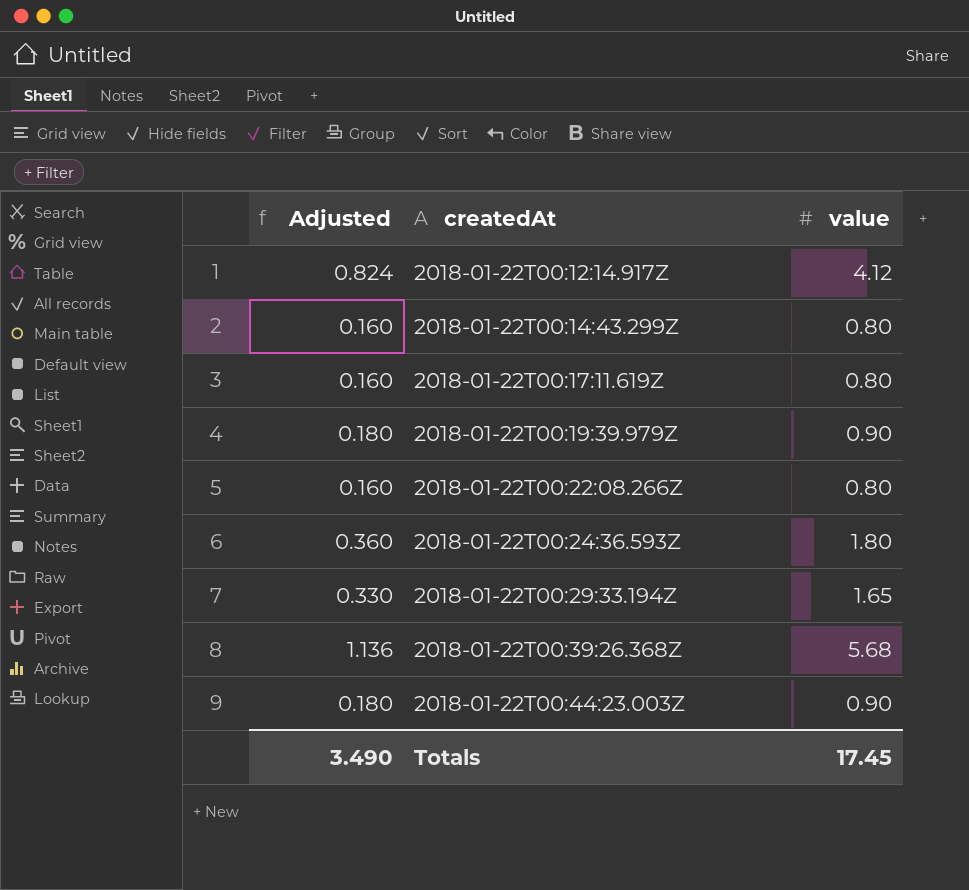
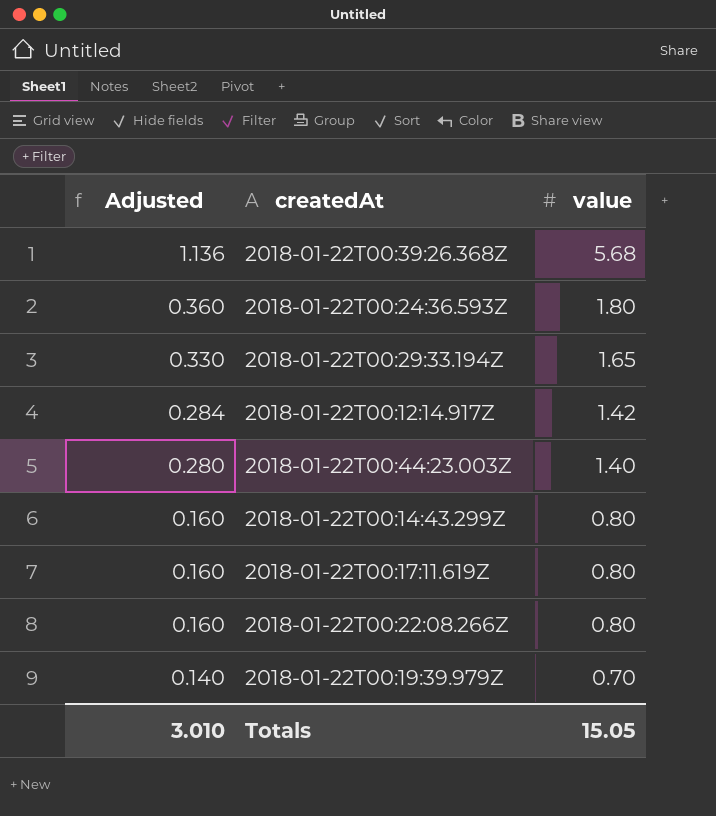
row order: createdAt ascending -> Adjusted descending
2018-01-22T00:12:14.917Z | Adjusted: 0.824 -> 0.284
2018-01-22T00:12:14.917Z | value: 4.12 -> 1.42
2018-01-22T00:44:23.003Z | Adjusted: 0.180 -> 0.280
2018-01-22T00:44:23.003Z | value: 0.90 -> 1.40
2018-01-22T00:19:39.979Z | Adjusted: 0.180 -> 0.140
2018-01-22T00:19:39.979Z | value: 0.90 -> 0.70
Totals | Adjusted: 3.490 -> 3.010
Totals | value: 17.45 -> 15.05

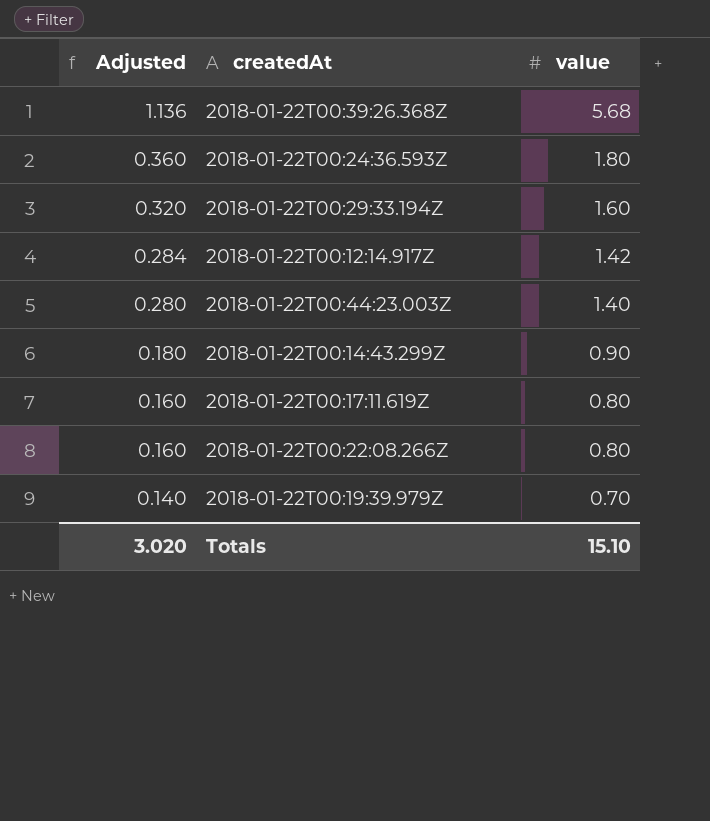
2018-01-22T00:29:33.194Z | Adjusted: 0.330 -> 0.320
2018-01-22T00:29:33.194Z | value: 1.65 -> 1.60
2018-01-22T00:14:43.299Z | Adjusted: 0.160 -> 0.180
2018-01-22T00:14:43.299Z | value: 0.80 -> 0.90
Totals | Adjusted: 3.010 -> 3.020
Totals | value: 15.05 -> 15.10

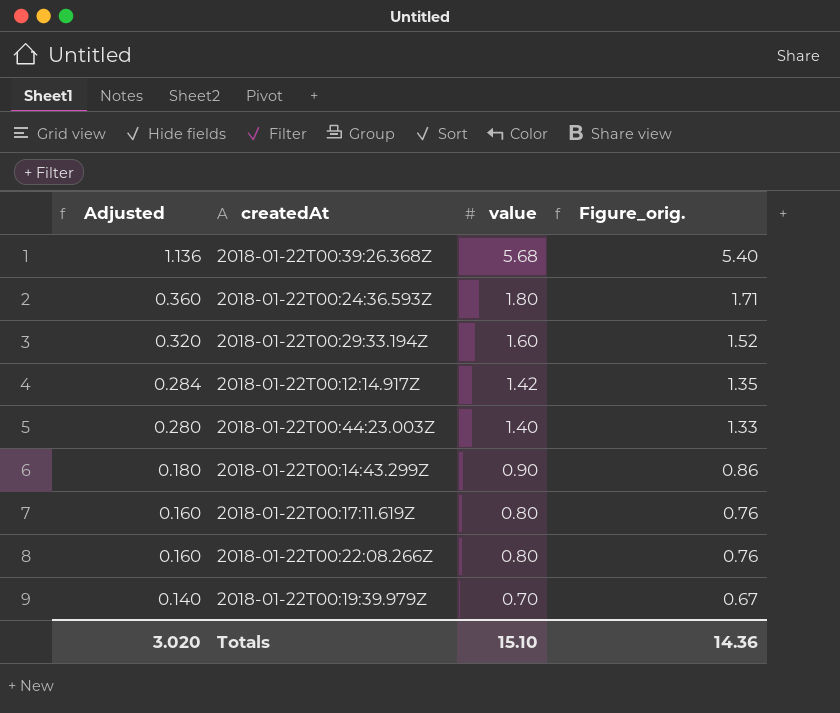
column Figure_orig. | formula: none -> [value] * 0.95

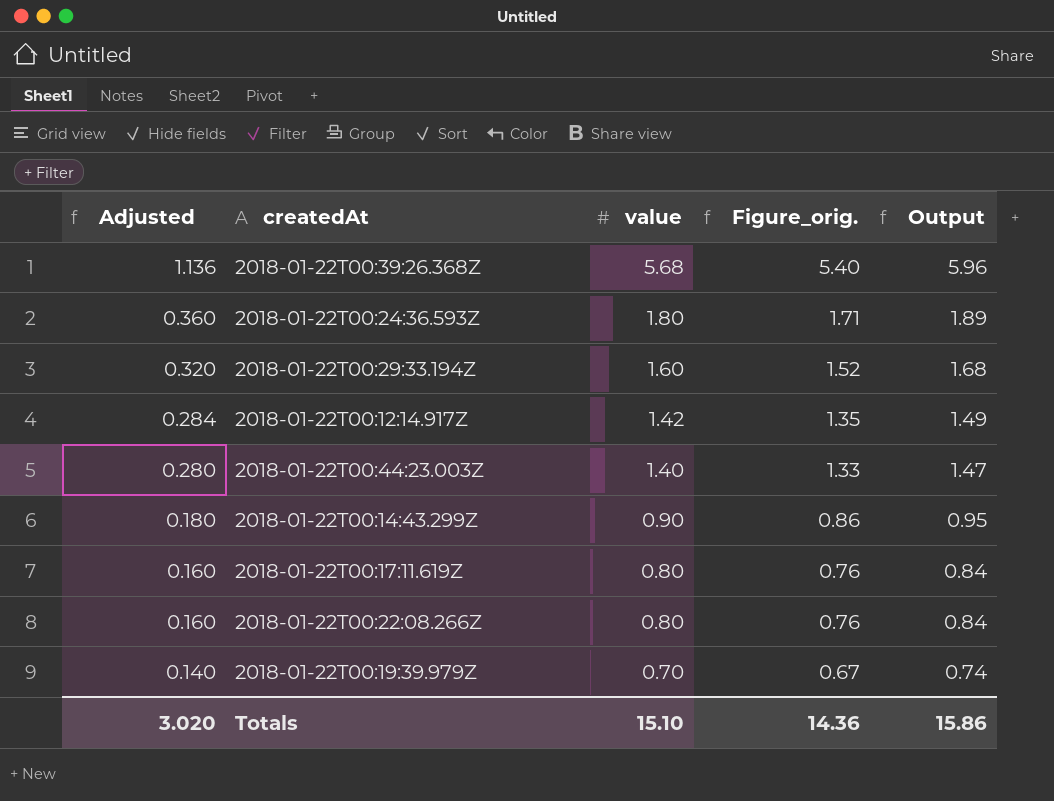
column Output | formula: none -> [value] * 1.05

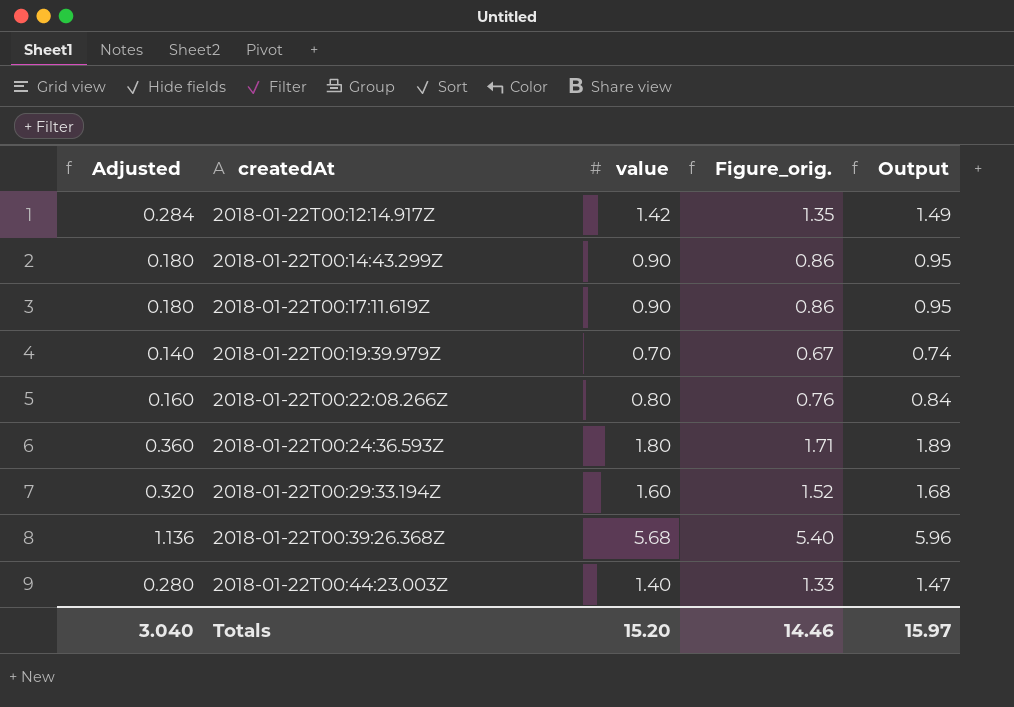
row order: Adjusted descending -> createdAt ascending
2018-01-22T00:17:11.619Z | Adjusted: 0.160 -> 0.180
2018-01-22T00:17:11.619Z | value: 0.80 -> 0.90
2018-01-22T00:17:11.619Z | Figure_orig.: 0.76 -> 0.86
2018-01-22T00:17:11.619Z | Output: 0.84 -> 0.95
Totals | Adjusted: 3.020 -> 3.040
Totals | value: 15.10 -> 15.20
Totals | Figure_orig.: 14.36 -> 14.46
Totals | Output: 15.86 -> 15.97

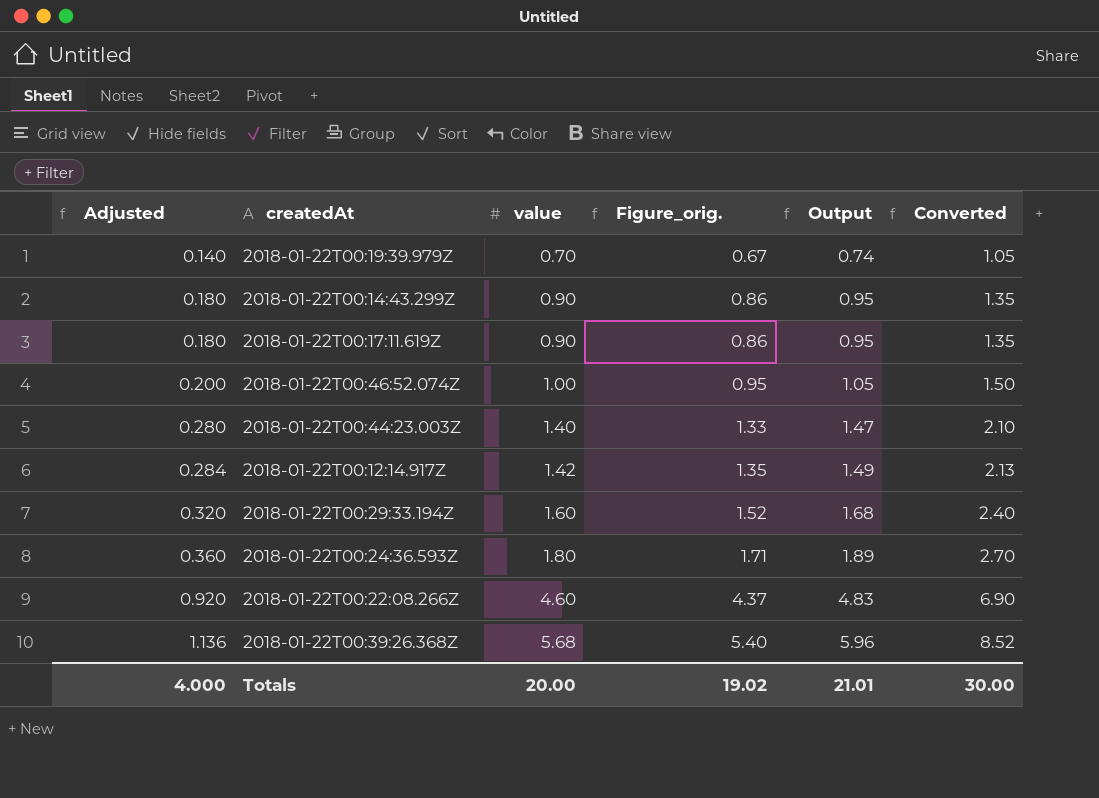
row order: createdAt ascending -> Adjusted ascending
column Converted | formula: none -> [value] * 1.5
row 2018-01-22T00:46:52.074Z: none -> 0.200 | 1.00 | 0.95 | 1.05 | 1.50
2018-01-22T00:22:08.266Z | Adjusted: 0.160 -> 0.920
2018-01-22T00:22:08.266Z | value: 0.80 -> 4.60
2018-01-22T00:22:08.266Z | Figure_orig.: 0.76 -> 4.37
2018-01-22T00:22:08.266Z | Output: 0.84 -> 4.83
Totals | Adjusted: 3.040 -> 4.000
Totals | value: 15.20 -> 20.00
Totals | Figure_orig.: 14.46 -> 19.02
Totals | Output: 15.97 -> 21.01

